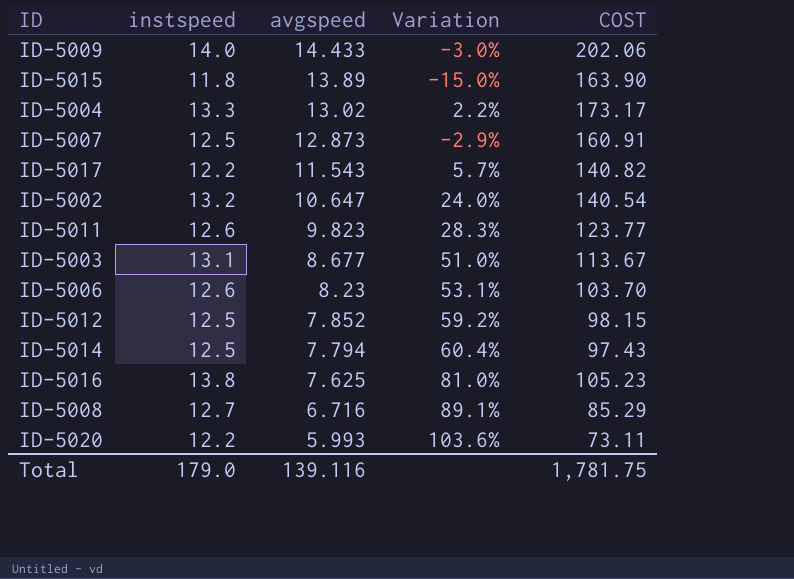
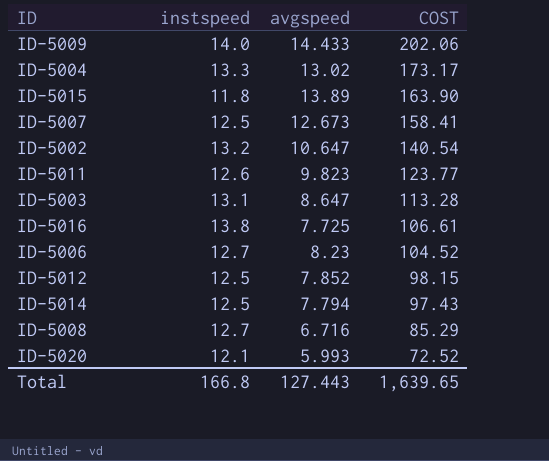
row order: avgspeed descending -> COST descending
column Variation | formula: ([instspeed] - [avgspeed]) / [avgspeed] -> none
row ID-5017: 12.2 | 11.543 | 5.7% | 140.82 -> none
ID-5007 | avgspeed: 12.873 -> 12.673
ID-5007 | COST: 160.91 -> 158.41
ID-5003 | avgspeed: 8.677 -> 8.647
ID-5003 | COST: 113.67 -> 113.28
ID-5016 | avgspeed: 7.625 -> 7.725
ID-5016 | COST: 105.23 -> 106.61
ID-5006 | instspeed: 12.6 -> 12.7
ID-5006 | COST: 103.70 -> 104.52
ID-5020 | instspeed: 12.2 -> 12.1
ID-5020 | COST: 73.11 -> 72.52
Total | instspeed: 179.0 -> 166.8
Total | avgspeed: 139.116 -> 127.443
Total | COST: 1,781.75 -> 1,639.65

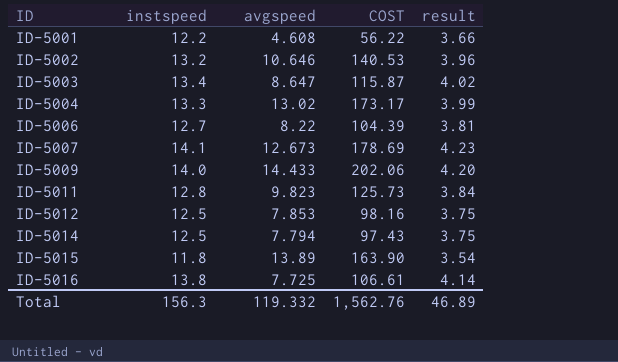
row order: COST descending -> ID ascending
column result | formula: none -> [instspeed] * 0.3
row ID-5008: 12.7 | 6.716 | 85.29 -> none
row ID-5020: 12.1 | 5.993 | 72.52 -> none
row ID-5001: none -> 12.2 | 4.608 | 56.22 | 3.66
ID-5002 | avgspeed: 10.647 -> 10.646
ID-5002 | COST: 140.54 -> 140.53
ID-5003 | instspeed: 13.1 -> 13.4
ID-5003 | COST: 113.28 -> 115.87
ID-5006 | avgspeed: 8.23 -> 8.22
ID-5006 | COST: 104.52 -> 104.39
ID-5007 | instspeed: 12.5 -> 14.1
ID-5007 | COST: 158.41 -> 178.69
ID-5011 | instspeed: 12.6 -> 12.8
ID-5011 | COST: 123.77 -> 125.73
ID-5012 | avgspeed: 7.852 -> 7.853
ID-5012 | COST: 98.15 -> 98.16
Total | instspeed: 166.8 -> 156.3
Total | avgspeed: 127.443 -> 119.332
Total | COST: 1,639.65 -> 1,562.76

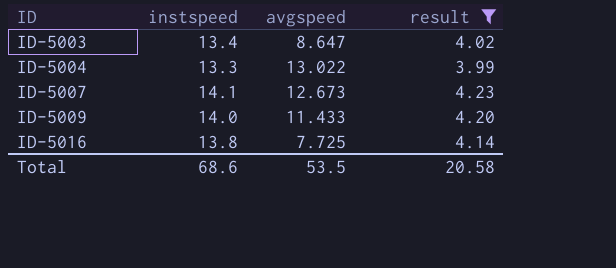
filter: none -> result >= 3.99
column COST | formula: [instspeed] * [avgspeed] -> none
ID-5004 | avgspeed: 13.02 -> 13.022
ID-5009 | avgspeed: 14.433 -> 11.433
Total | instspeed: 156.3 -> 68.6
Total | avgspeed: 119.332 -> 53.5
Total | result: 46.89 -> 20.58

